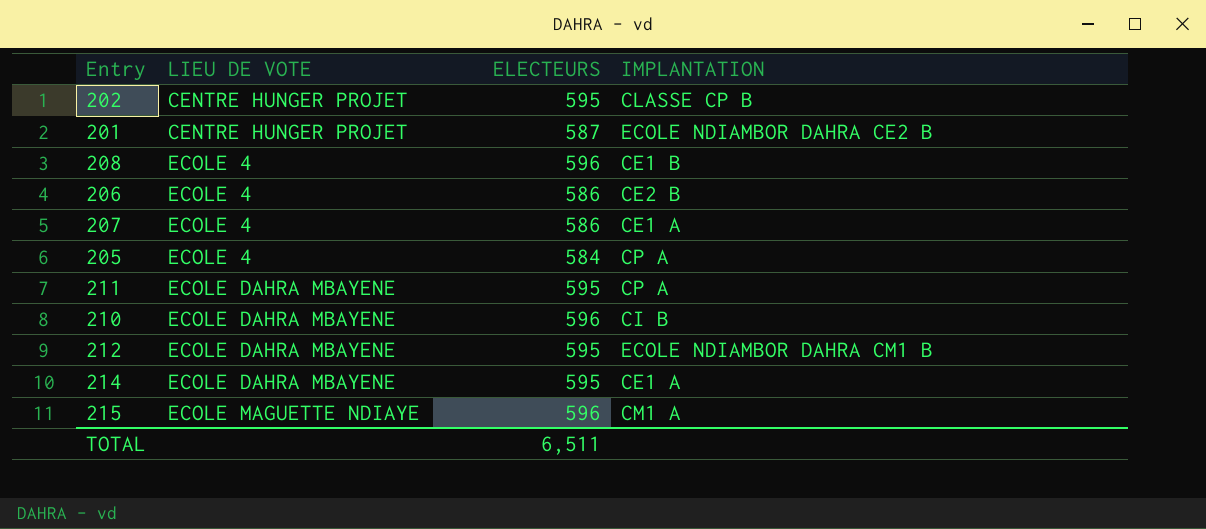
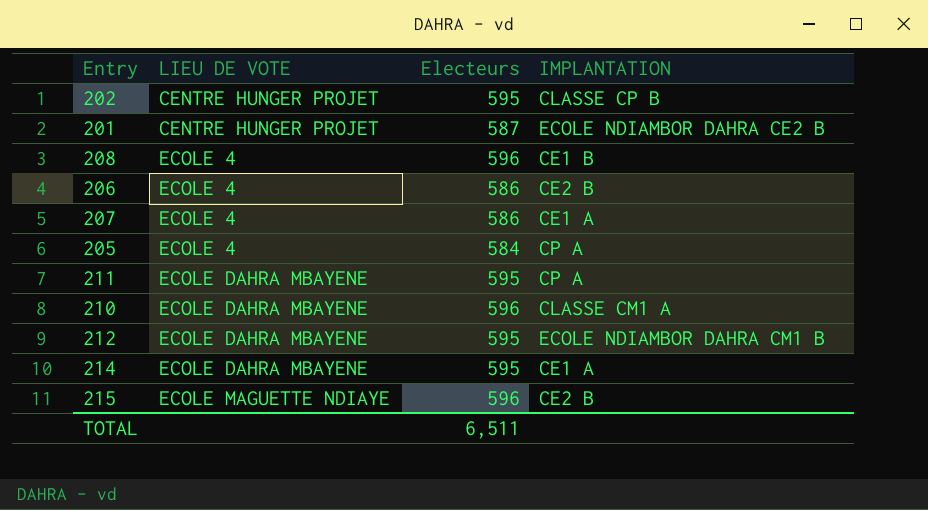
column name: ELECTEURS -> Electeurs
210 | IMPLANTATION: CI B -> CLASSE CM1 A
215 | IMPLANTATION: CM1 A -> CE2 B

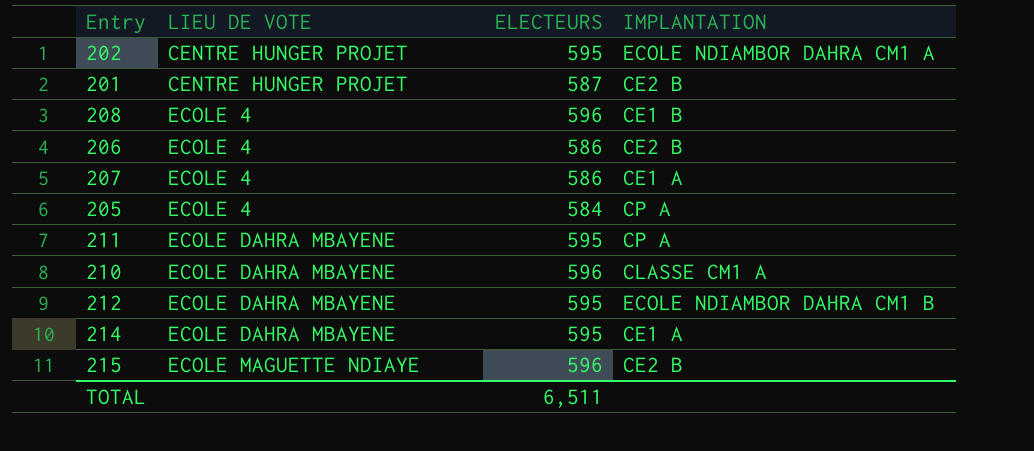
column name: Electeurs -> ELECTEURS
202 | IMPLANTATION: CLASSE CP B -> ECOLE NDIAMBOR DAHRA CM1 A
201 | IMPLANTATION: ECOLE NDIAMBOR DAHRA CE2 B -> CE2 B

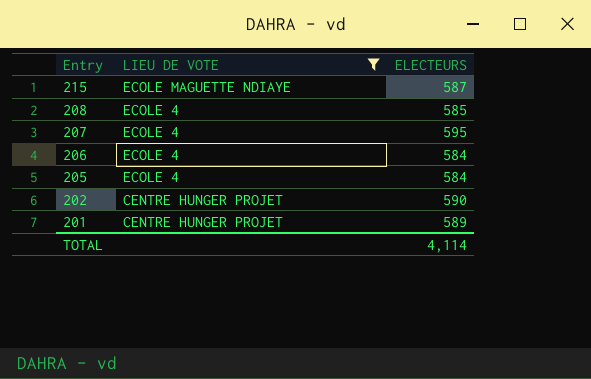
filter: none -> LIEU DE VOTE != ECOLE DAHRA MBAYENE
row order: LIEU DE VOTE ascending -> Entry descending
column IMPLANTATION | position: 4 -> none
215 | ELECTEURS: 596 -> 587
208 | ELECTEURS: 596 -> 585
207 | ELECTEURS: 586 -> 595
206 | ELECTEURS: 586 -> 584
202 | ELECTEURS: 595 -> 590
201 | ELECTEURS: 587 -> 589
TOTAL | ELECTEURS: 6,511 -> 4,114

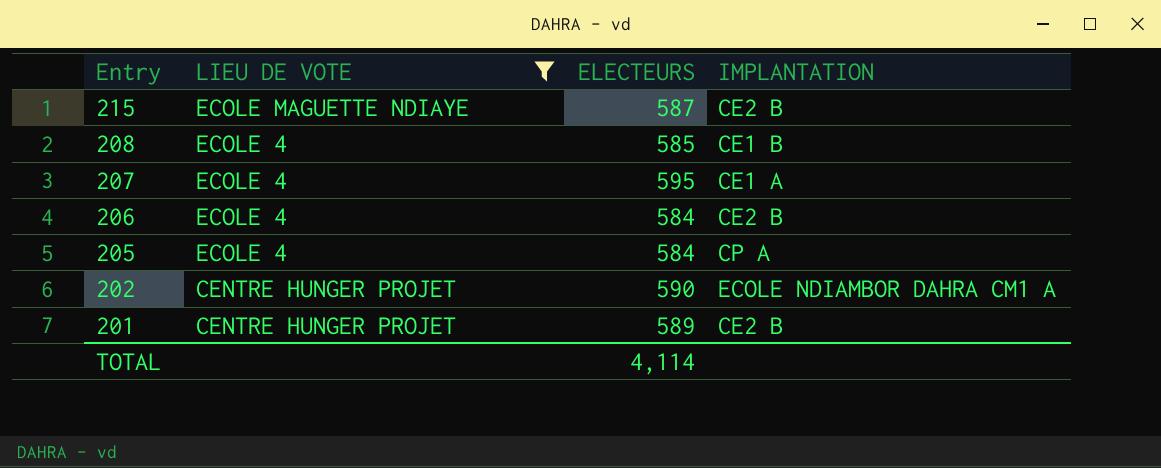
column IMPLANTATION | position: none -> 4

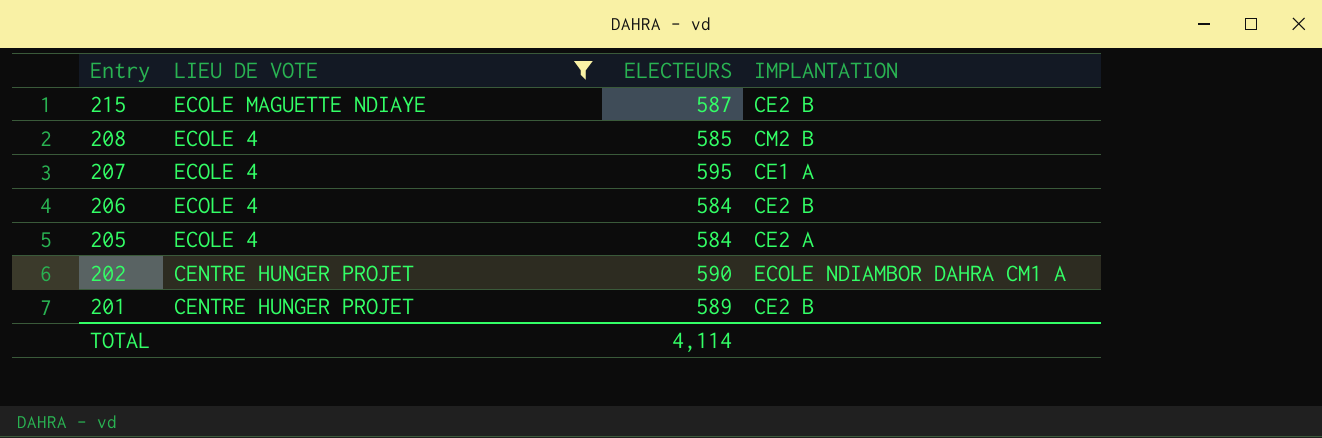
208 | IMPLANTATION: CE1 B -> CM2 B
205 | IMPLANTATION: CP A -> CE2 A

